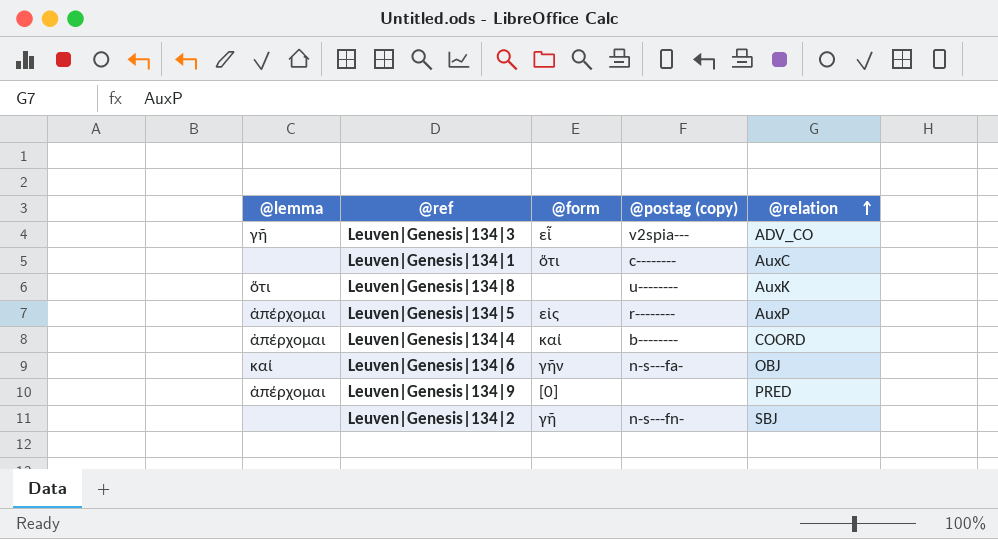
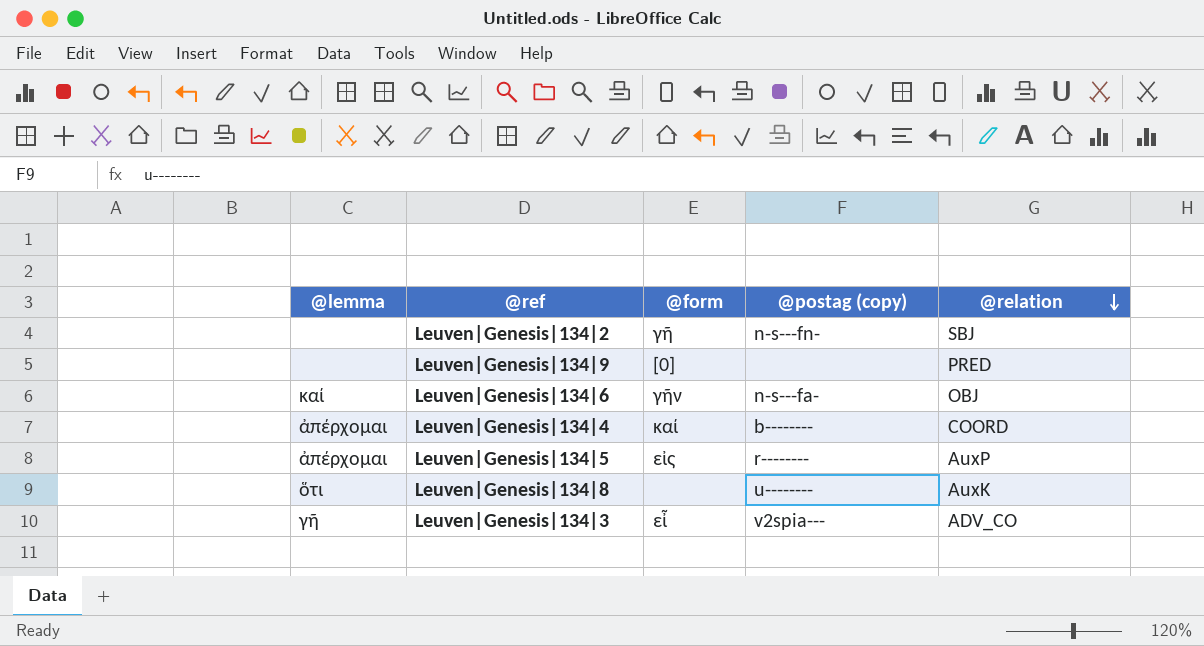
row order: @relation ascending -> @relation descending
row Leuven|Genesis|134|1: none | ὅτι | c-------- | AuxC -> none
Leuven|Genesis|134|9 | @lemma: ἀπέρχομαι -> none

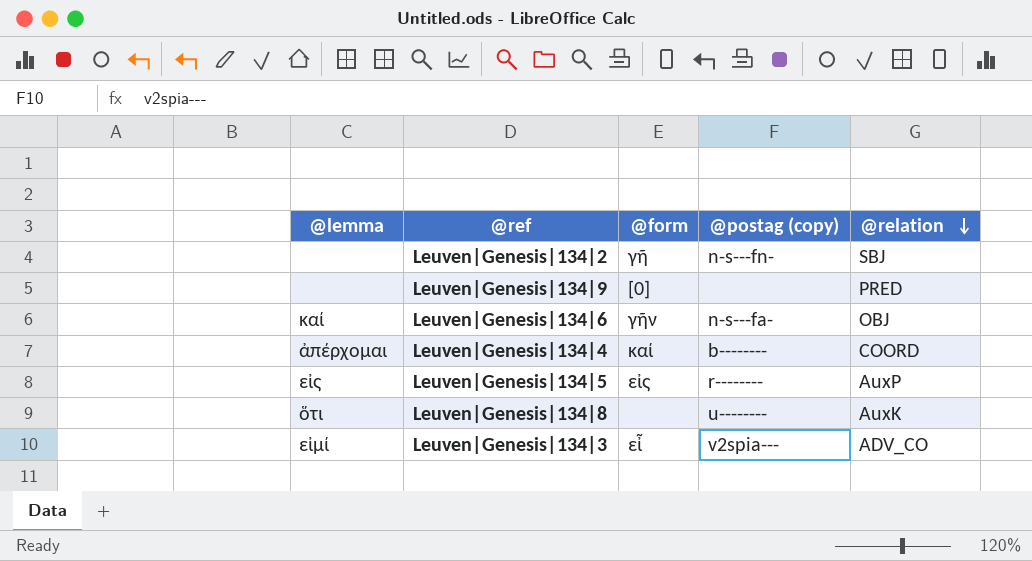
Leuven|Genesis|134|5 | @lemma: ἀπέρχομαι -> εἰς
Leuven|Genesis|134|3 | @lemma: γῆ -> εἰμί

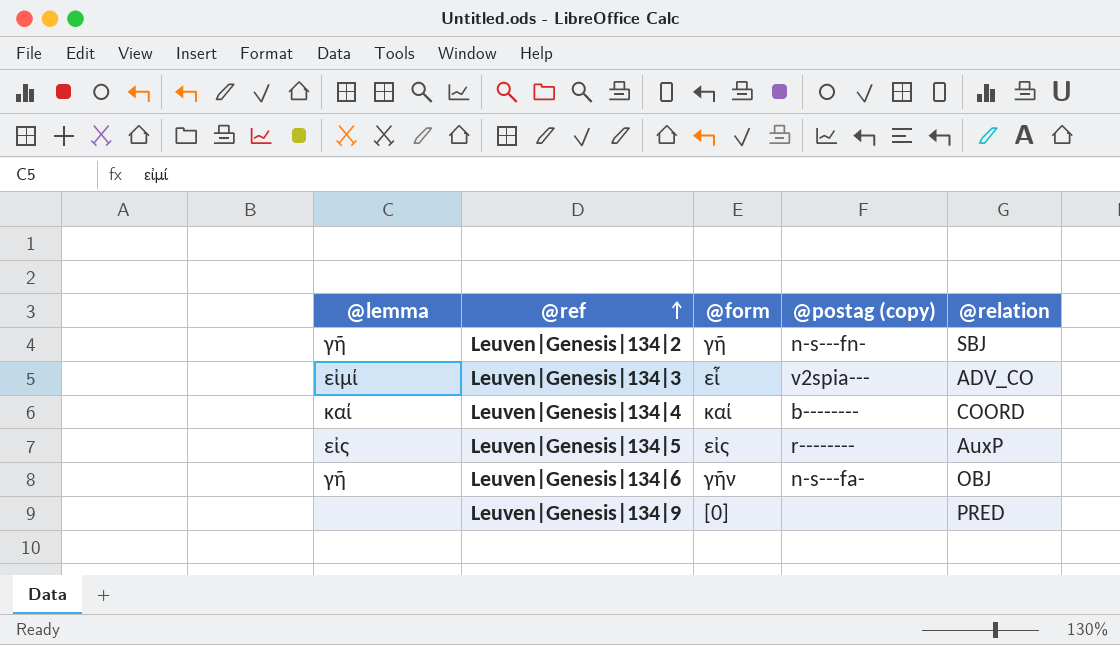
row order: @relation descending -> @ref ascending
row Leuven|Genesis|134|8: ὅτι | none | u-------- | AuxK -> none
Leuven|Genesis|134|2 | @lemma: none -> γῆ
Leuven|Genesis|134|4 | @lemma: ἀπέρχομαι -> καί
Leuven|Genesis|134|6 | @lemma: καί -> γῆ

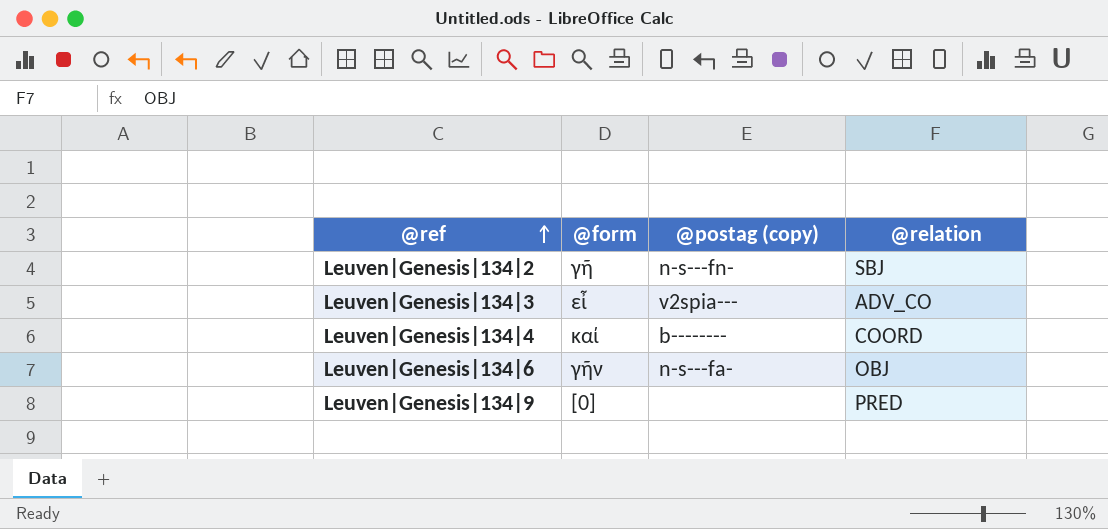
column @lemma | position: 1 -> none
row Leuven|Genesis|134|5: εἰς | εἰς | r-------- | AuxP -> none

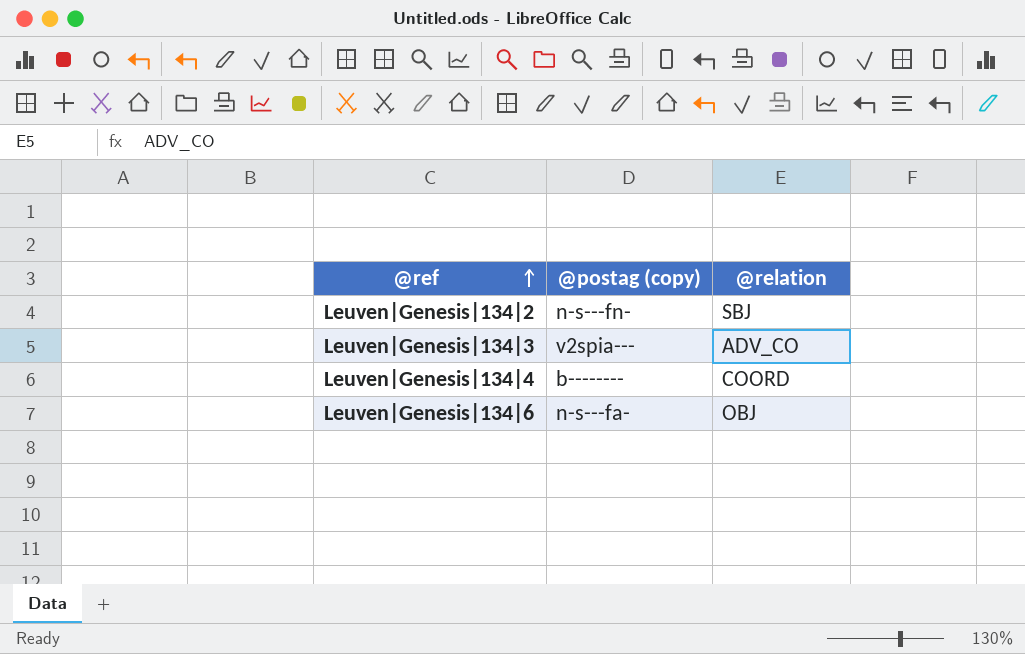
column @form | position: 2 -> none
row Leuven|Genesis|134|9: [0] | none | PRED -> none

